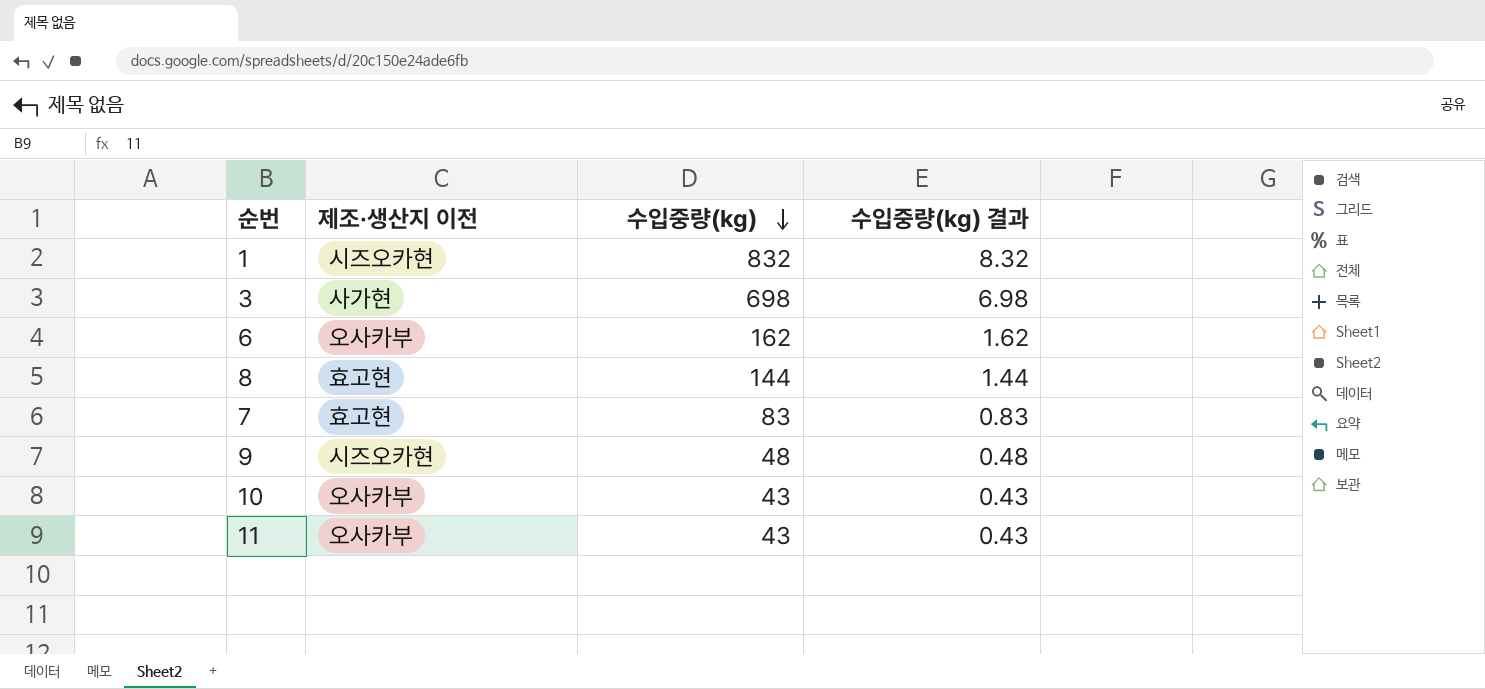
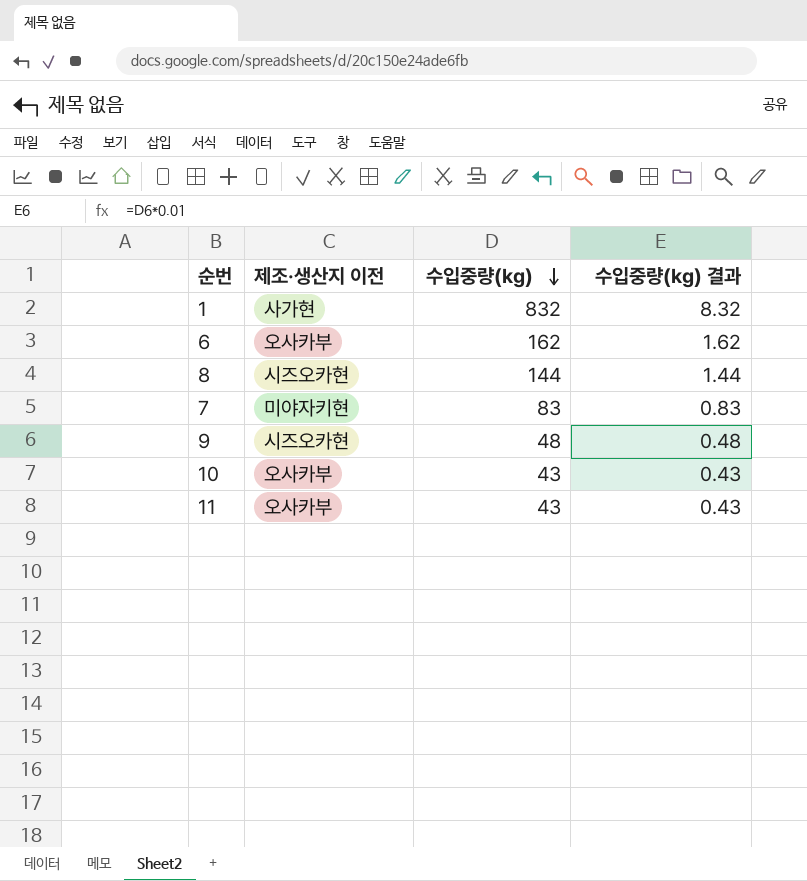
row 3: 사가현 | 698 | 6.98 -> none
1 | 제조·생산지 이전: 시즈오카현 -> 사가현
8 | 제조·생산지 이전: 효고현 -> 시즈오카현
7 | 제조·생산지 이전: 효고현 -> 미야자키현

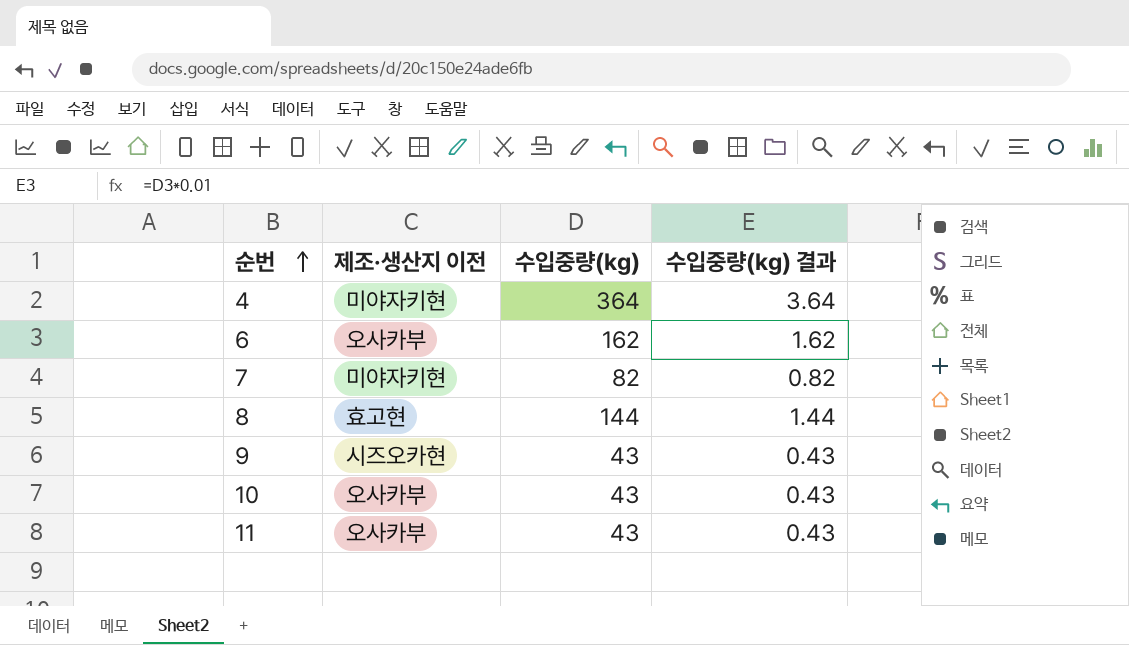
row order: 수입중량(kg) descending -> 순번 ascending
row 1: 사가현 | 832 | 8.32 -> none
row 4: none -> 미야자키현 | 364 | 3.64
7 | 수입중량(kg): 83 -> 82
7 | 수입중량(kg) 결과: 0.83 -> 0.82
8 | 제조·생산지 이전: 시즈오카현 -> 효고현
9 | 수입중량(kg): 48 -> 43
9 | 수입중량(kg) 결과: 0.48 -> 0.43

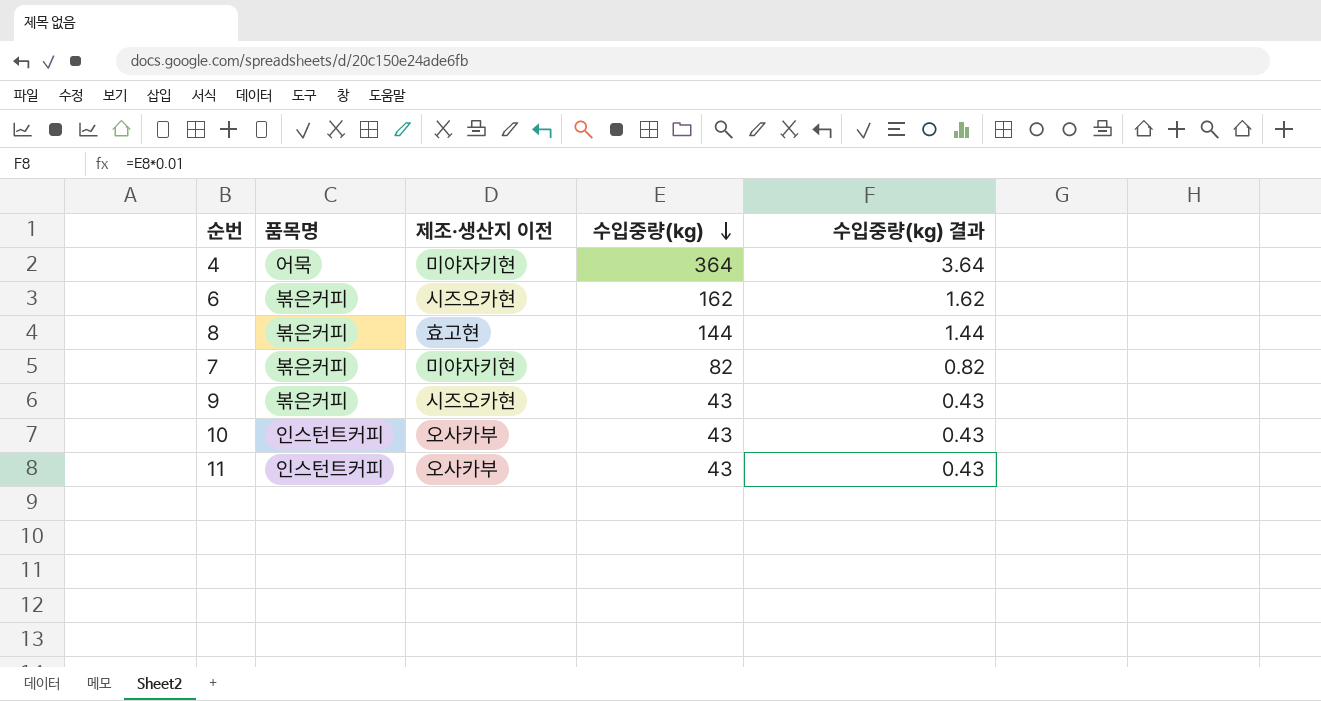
row order: 순번 ascending -> 수입중량(kg) descending
column 품목명 | position: none -> 2
6 | 제조·생산지 이전: 오사카부 -> 시즈오카현

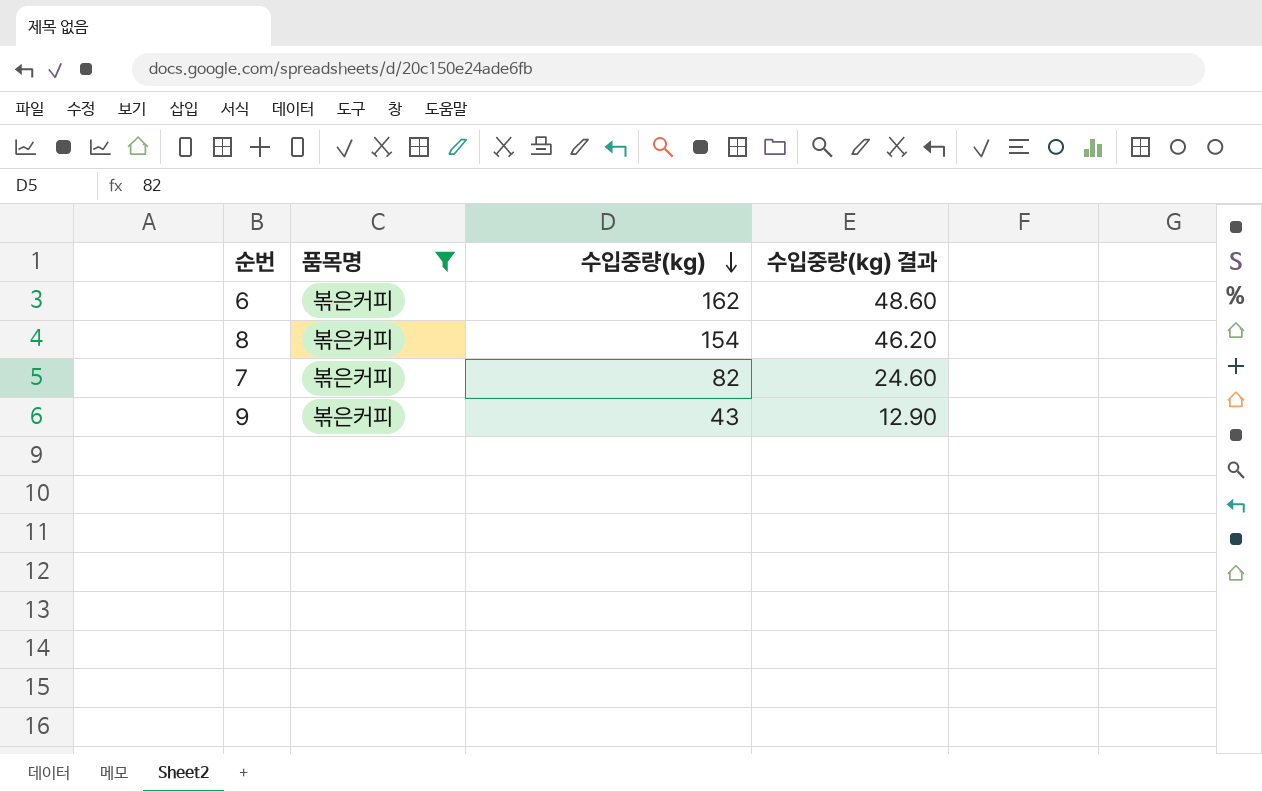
filter: none -> 품목명 = 볶은커피
column 제조·생산지 이전 | position: 3 -> none
column 수입중량(kg) 결과 | formula: [수입중량(kg)] * 0.01 -> [수입중량(kg)] * 0.3
8 | 수입중량(kg): 144 -> 154

